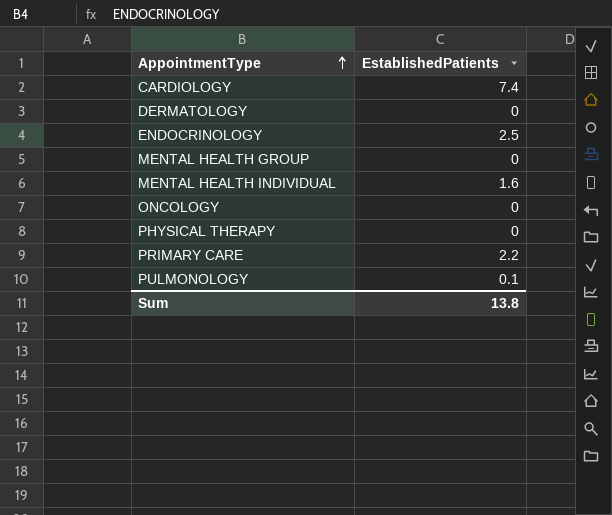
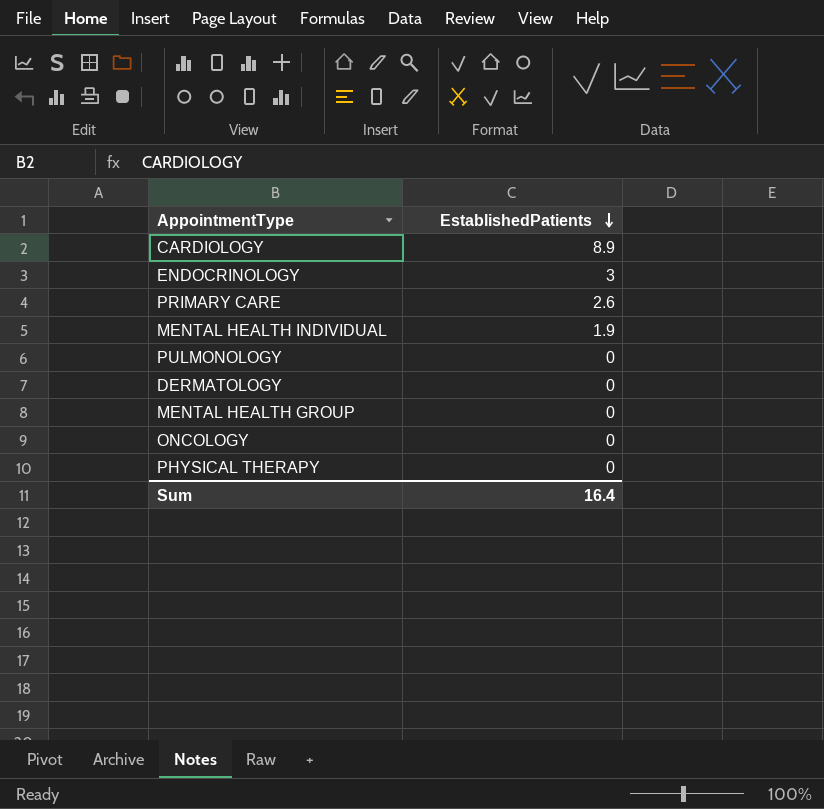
row order: AppointmentType ascending -> EstablishedPatients descending
CARDIOLOGY | EstablishedPatients: 7.4 -> 8.9
ENDOCRINOLOGY | EstablishedPatients: 2.5 -> 3
PRIMARY CARE | EstablishedPatients: 2.2 -> 2.6
MENTAL HEALTH INDIVIDUAL | EstablishedPatients: 1.6 -> 1.9
PULMONOLOGY | EstablishedPatients: 0.1 -> 0
Sum | EstablishedPatients: 13.8 -> 16.4

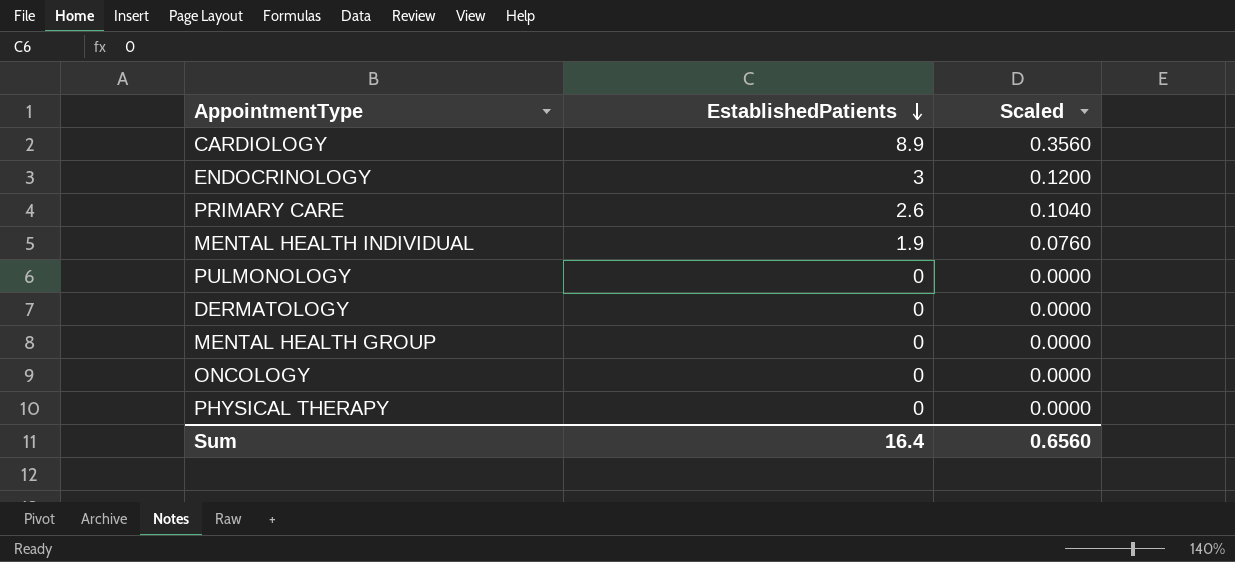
column Scaled | formula: none -> [EstablishedPatients] * 0.04

